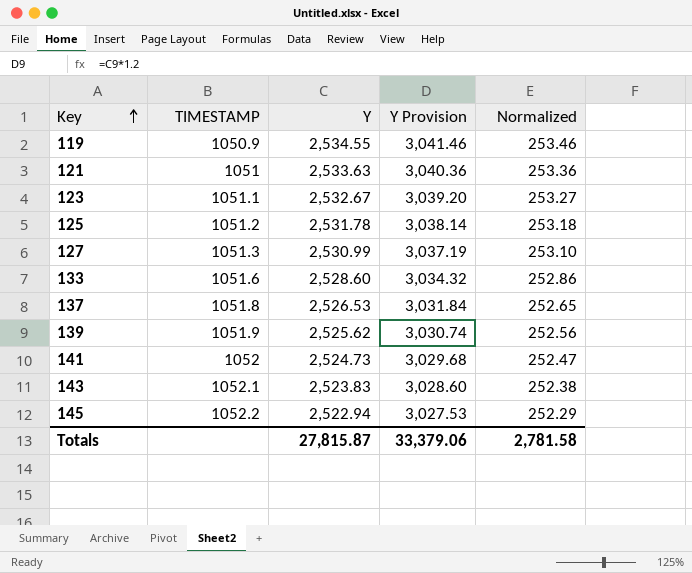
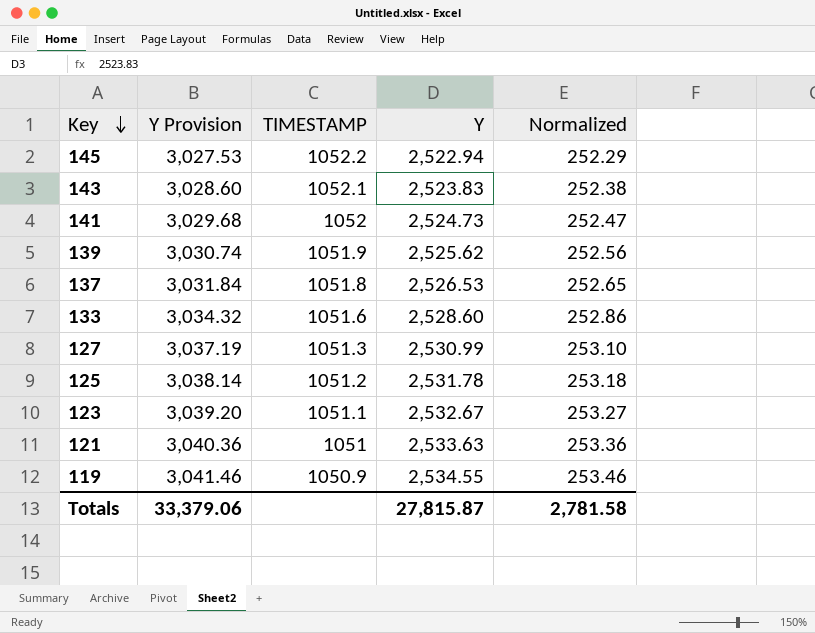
row order: Key ascending -> Key descending
column Y Provision | position: 4 -> 2

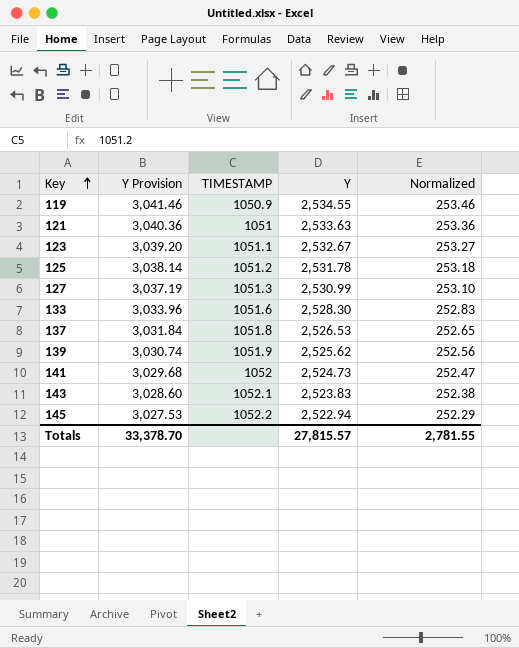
row order: Key descending -> Key ascending
133 | Y Provision: 3,034.32 -> 3,033.96
133 | Y: 2,528.60 -> 2,528.30
133 | Normalized: 252.86 -> 252.83
Totals | Y Provision: 33,379.06 -> 33,378.70
Totals | Y: 27,815.87 -> 27,815.57
Totals | Normalized: 2,781.58 -> 2,781.55

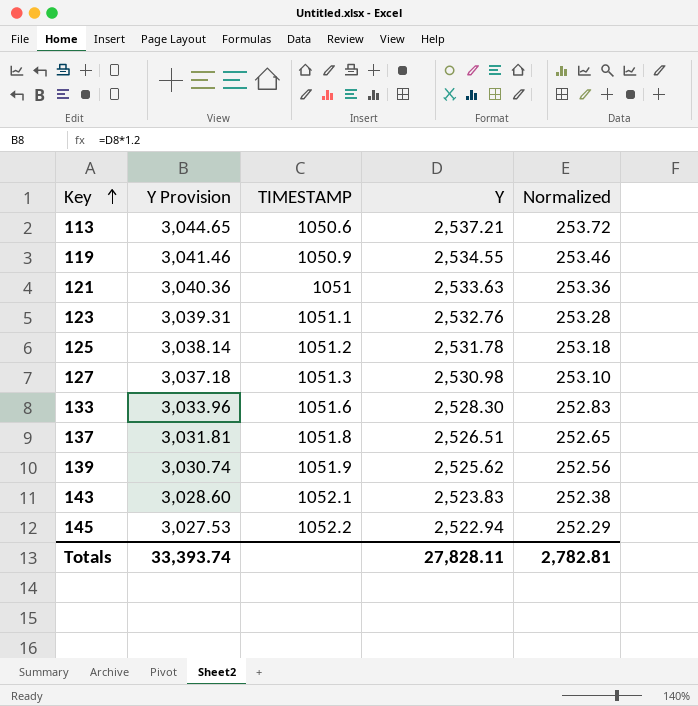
row 141: 3,029.68 | 1052 | 2,524.73 | 252.47 -> none
row 113: none -> 3,044.65 | 1050.6 | 2,537.21 | 253.72
123 | Y Provision: 3,039.20 -> 3,039.31
123 | Y: 2,532.67 -> 2,532.76
123 | Normalized: 253.27 -> 253.28
127 | Y Provision: 3,037.19 -> 3,037.18
127 | Y: 2,530.99 -> 2,530.98
137 | Y Provision: 3,031.84 -> 3,031.81
137 | Y: 2,526.53 -> 2,526.51
Totals | Y Provision: 33,378.70 -> 33,393.74
Totals | Y: 27,815.57 -> 27,828.11
Totals | Normalized: 2,781.55 -> 2,782.81

